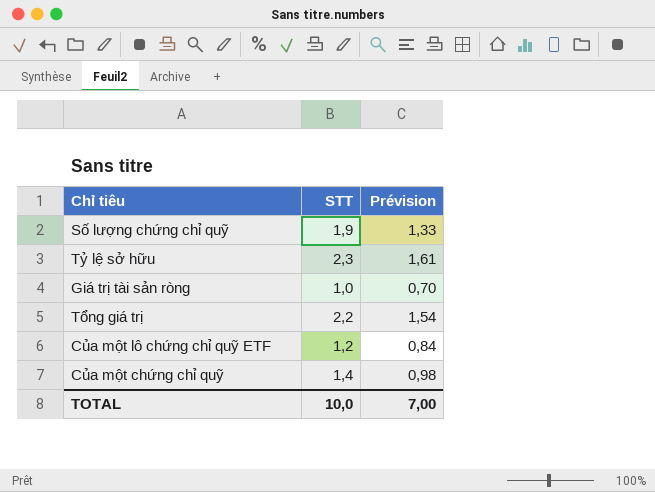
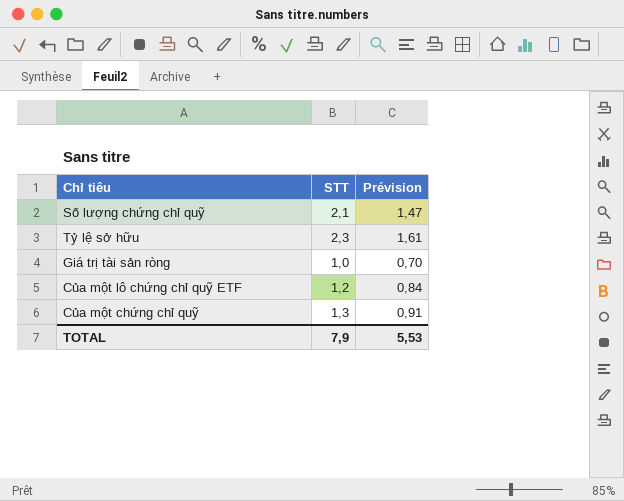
row Tổng giá trị: 2,2 | 1,54 -> none
Số lượng chứng chỉ quỹ | STT: 1,9 -> 2,1
Số lượng chứng chỉ quỹ | Prévision: 1,33 -> 1,47
Của một chứng chỉ quỹ | STT: 1,4 -> 1,3
Của một chứng chỉ quỹ | Prévision: 0,98 -> 0,91
TOTAL | STT: 10,0 -> 7,9
TOTAL | Prévision: 7,00 -> 5,53

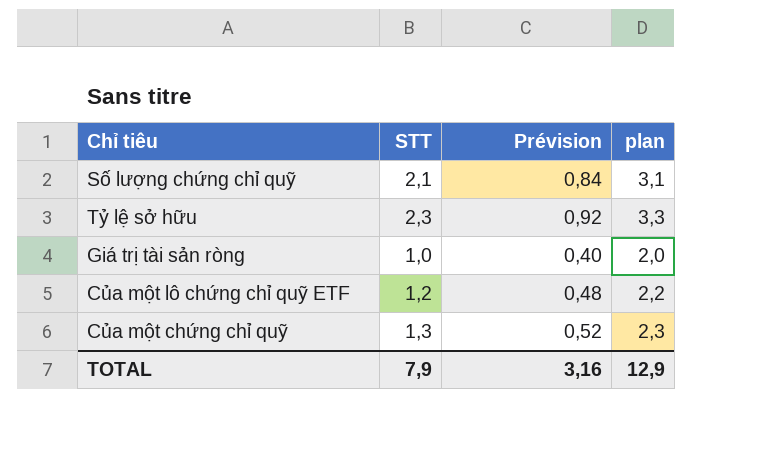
column Prévision | formula: [STT] * 0,7 -> [STT] * 0,4
column plan | formula: none -> [STT] + 1
TOTAL | Prévision: 5,53 -> 3,16

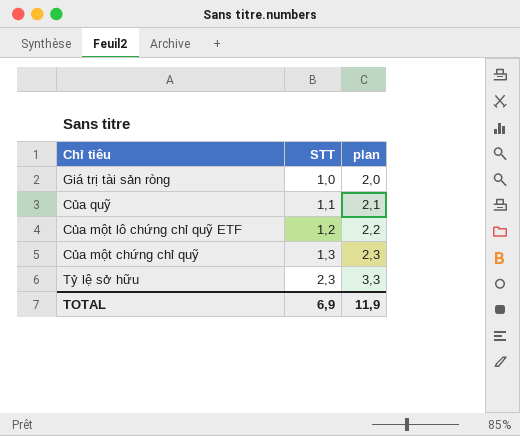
row order: none -> STT ascending
column Prévision | formula: [STT] * 0,4 -> none
row Số lượng chứng chỉ quỹ: 2,1 | 0,84 | 3,1 -> none
row Của quỹ: none -> 1,1 | 2,1
TOTAL | STT: 7,9 -> 6,9
TOTAL | plan: 12,9 -> 11,9

